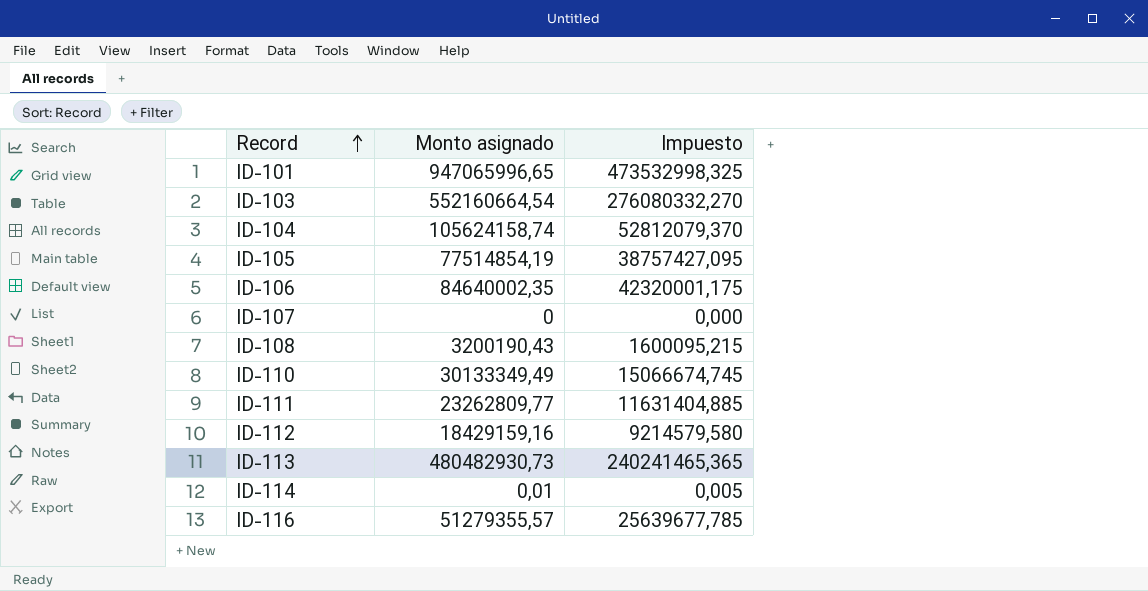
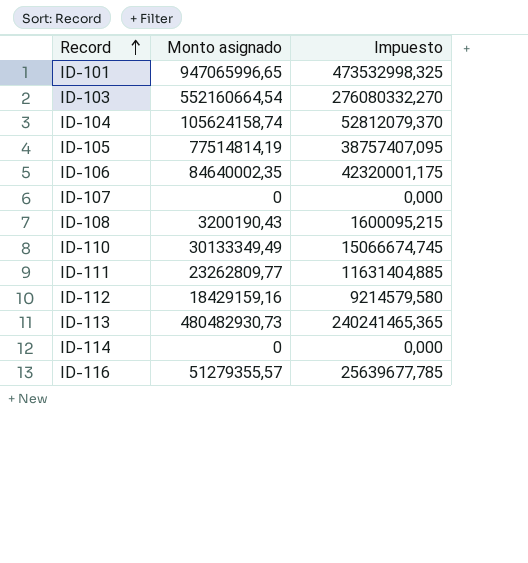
ID-105 | Monto asignado: 77514854,19 -> 77514814,19
ID-105 | Impuesto: 38757427,095 -> 38757407,095
ID-114 | Monto asignado: 0,01 -> 0
ID-114 | Impuesto: 0,005 -> 0,000

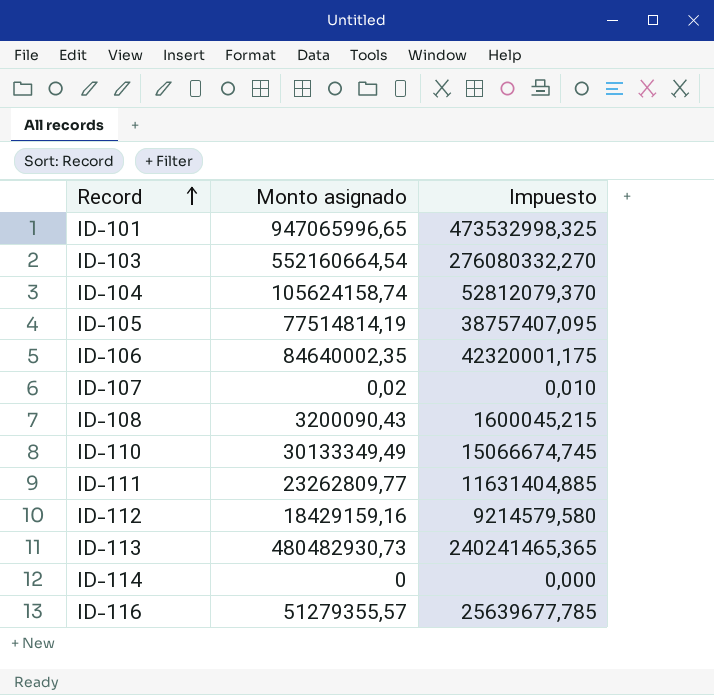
ID-107 | Monto asignado: 0 -> 0,02
ID-107 | Impuesto: 0,000 -> 0,010
ID-108 | Monto asignado: 3200190,43 -> 3200090,43
ID-108 | Impuesto: 1600095,215 -> 1600045,215

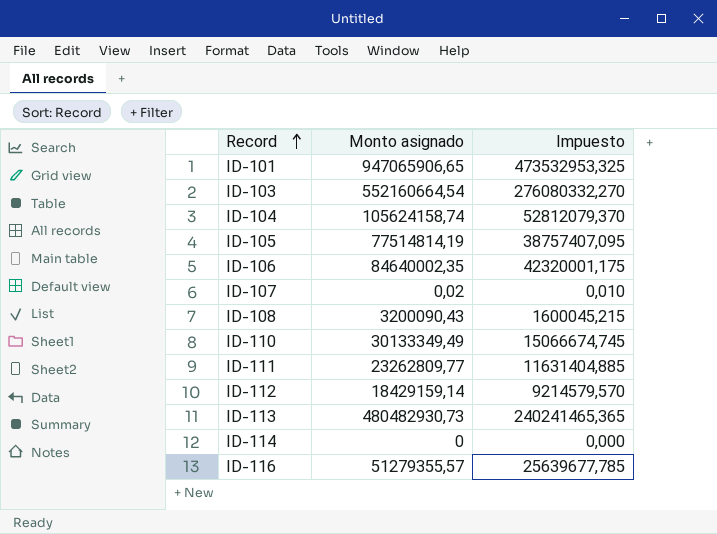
ID-101 | Monto asignado: 947065996,65 -> 947065906,65
ID-101 | Impuesto: 473532998,325 -> 473532953,325
ID-112 | Monto asignado: 18429159,16 -> 18429159,14
ID-112 | Impuesto: 9214579,580 -> 9214579,570

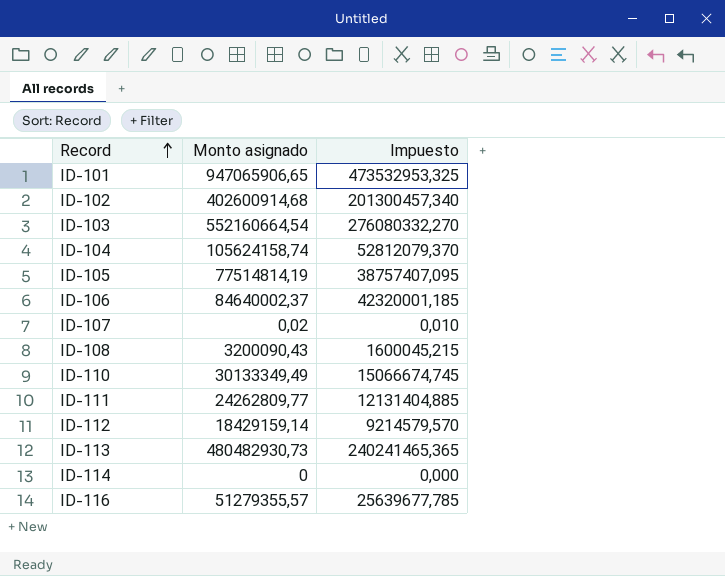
row ID-102: none -> 402600914,68 | 201300457,340
ID-106 | Monto asignado: 84640002,35 -> 84640002,37
ID-106 | Impuesto: 42320001,175 -> 42320001,185
ID-111 | Monto asignado: 23262809,77 -> 24262809,77
ID-111 | Impuesto: 11631404,885 -> 12131404,885

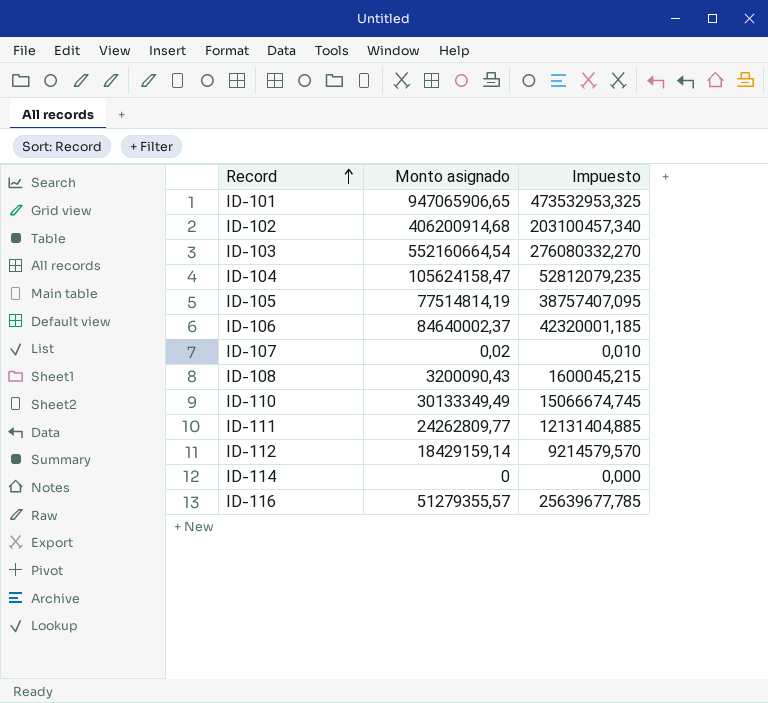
row ID-113: 480482930,73 | 240241465,365 -> none
ID-102 | Monto asignado: 402600914,68 -> 406200914,68
ID-102 | Impuesto: 201300457,340 -> 203100457,340
ID-104 | Monto asignado: 105624158,74 -> 105624158,47
ID-104 | Impuesto: 52812079,370 -> 52812079,235

